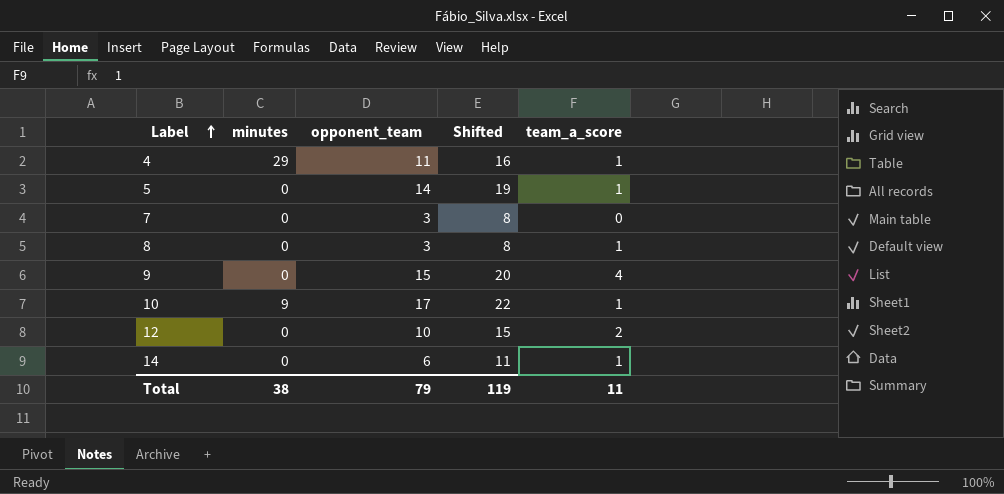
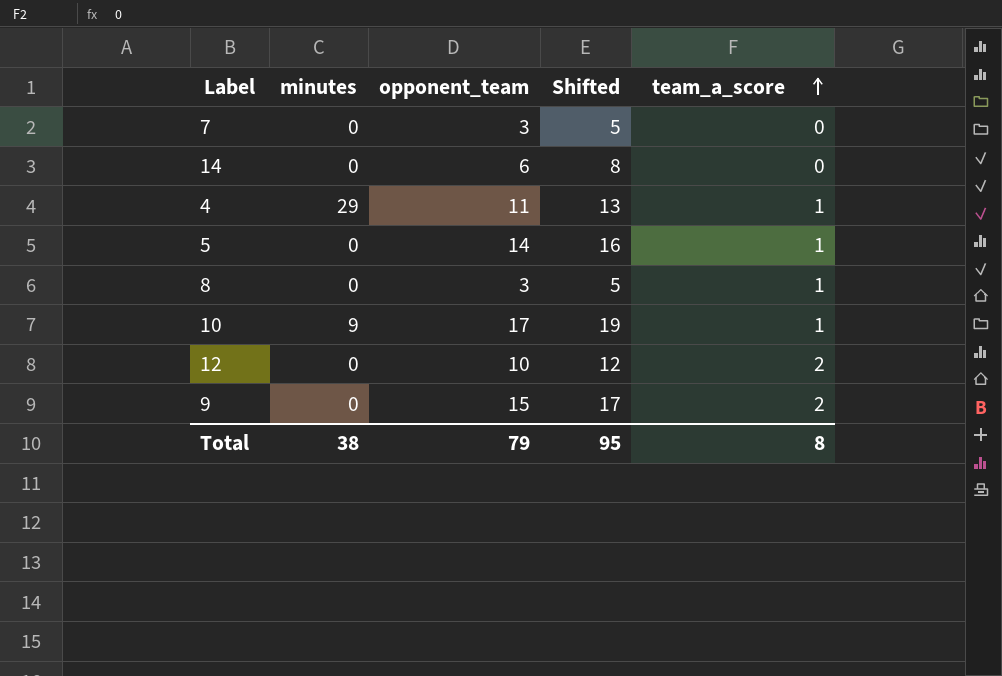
row order: Label ascending -> team_a_score ascending
column Shifted | formula: [opponent_team] + 5 -> [opponent_team] + 2
14 | team_a_score: 1 -> 0
9 | team_a_score: 4 -> 2
Total | Shifted: 119 -> 95
Total | team_a_score: 11 -> 8

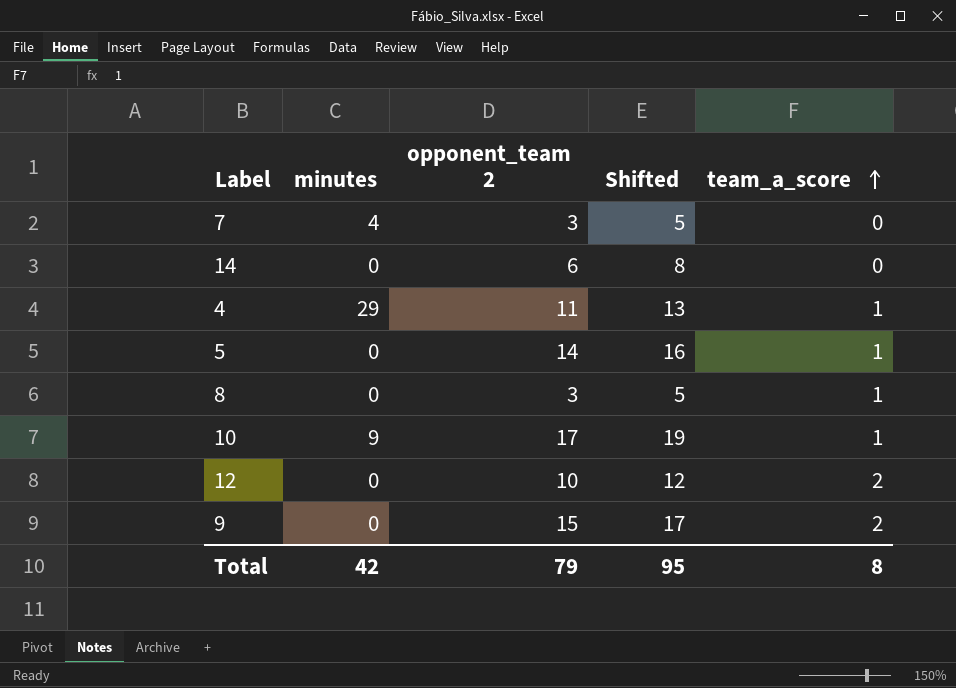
column name: opponent_team -> opponent_team 2
7 | minutes: 0 -> 4
Total | minutes: 38 -> 42

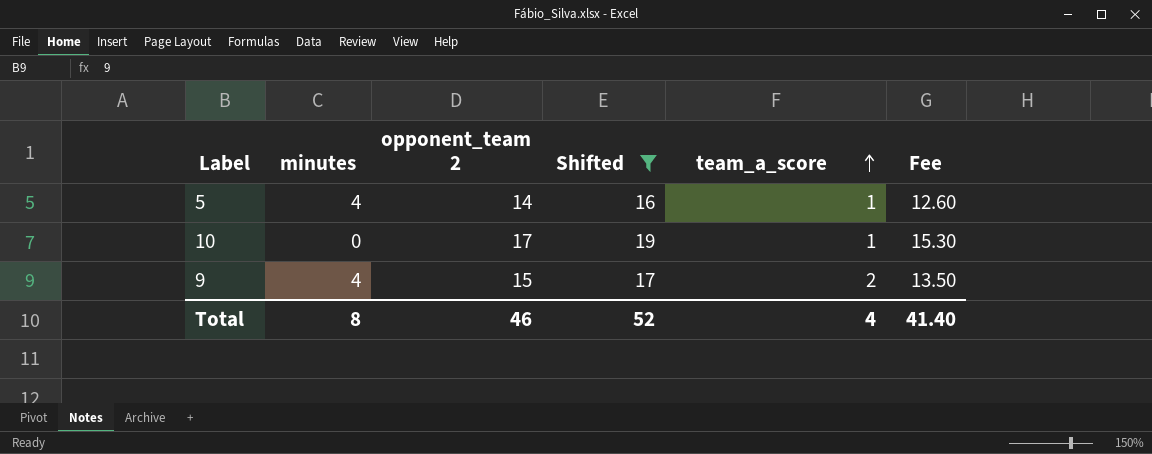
filter: none -> Shifted >= 16
column Fee | formula: none -> [opponent_team 2] * 0.9
5 | minutes: 0 -> 4
10 | minutes: 9 -> 0
9 | minutes: 0 -> 4
Total | minutes: 42 -> 8
Total | opponent_team 2: 79 -> 46
Total | Shifted: 95 -> 52
Total | team_a_score: 8 -> 4

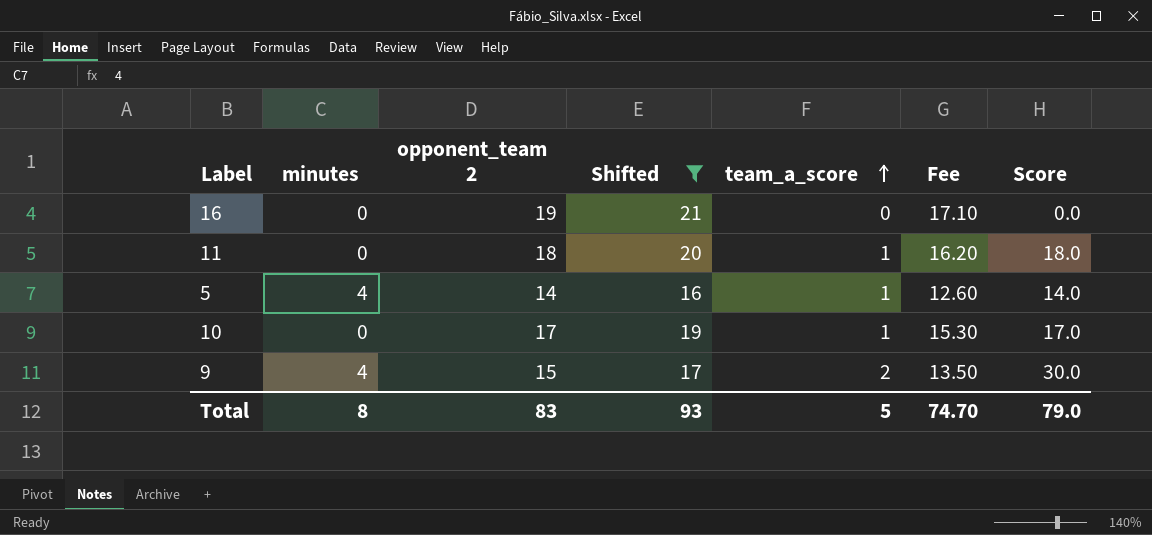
column Score | formula: none -> [opponent_team 2] * [team_a_score]
row 16: none -> 0 | 19 | 21 | 0 | 17.10 | 0.0
row 11: none -> 0 | 18 | 20 | 1 | 16.20 | 18.0
Total | opponent_team 2: 46 -> 83
Total | Shifted: 52 -> 93
Total | team_a_score: 4 -> 5
Total | Fee: 41.40 -> 74.70

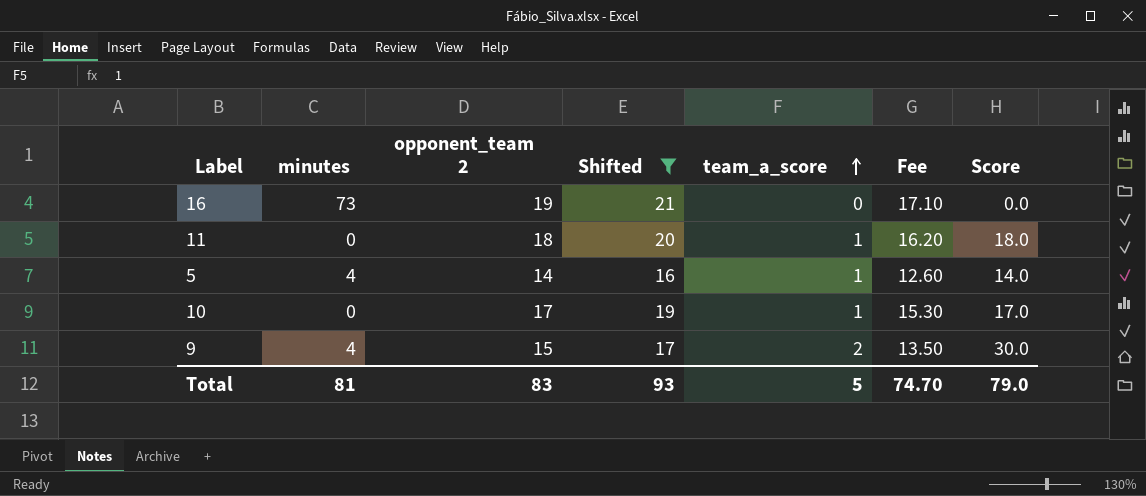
16 | minutes: 0 -> 73
Total | minutes: 8 -> 81

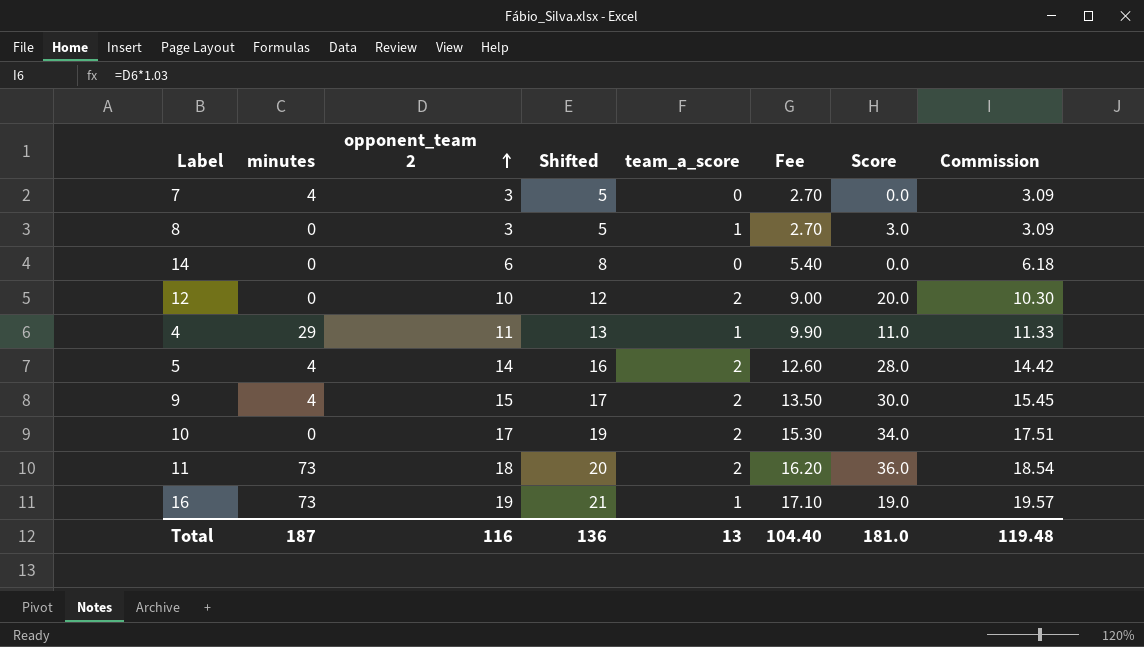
filter: Shifted >= 16 -> none
row order: team_a_score ascending -> opponent_team 2 ascending
column Commission | formula: none -> [opponent_team 2] * 1.03
5 | team_a_score: 1 -> 2
5 | Score: 14.0 -> 28.0
10 | team_a_score: 1 -> 2
10 | Score: 17.0 -> 34.0
11 | minutes: 0 -> 73
11 | team_a_score: 1 -> 2
11 | Score: 18.0 -> 36.0
16 | team_a_score: 0 -> 1
16 | Score: 0.0 -> 19.0
Total | minutes: 81 -> 187
Total | opponent_team 2: 83 -> 116
Total | Shifted: 93 -> 136
Total | team_a_score: 5 -> 13
Total | Fee: 74.70 -> 104.40
Total | Score: 79.0 -> 181.0

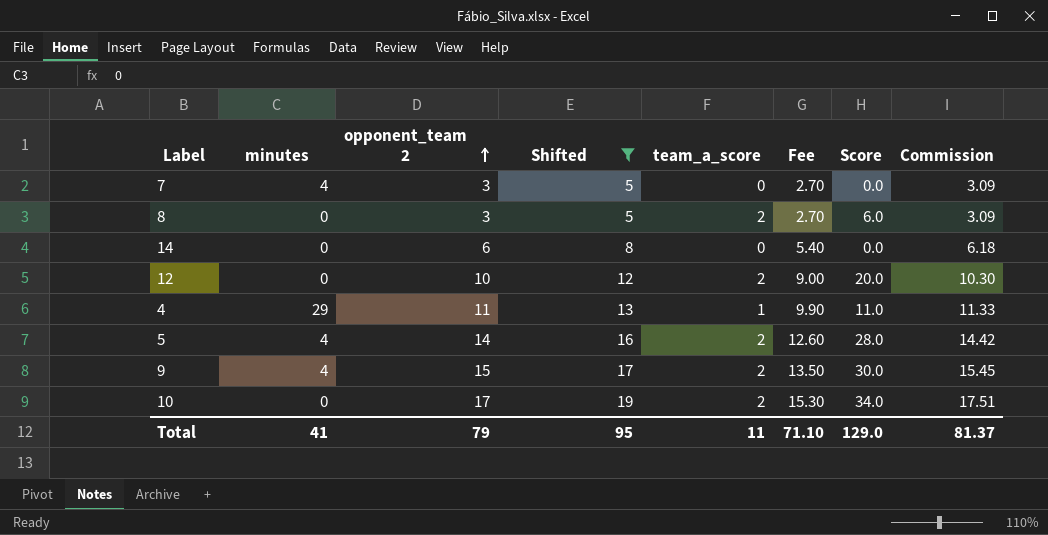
filter: none -> Shifted <= 19
8 | team_a_score: 1 -> 2
8 | Score: 3.0 -> 6.0
Total | minutes: 187 -> 41
Total | opponent_team 2: 116 -> 79
Total | Shifted: 136 -> 95
Total | team_a_score: 13 -> 11
Total | Fee: 104.40 -> 71.10
Total | Score: 181.0 -> 129.0
Total | Commission: 119.48 -> 81.37

